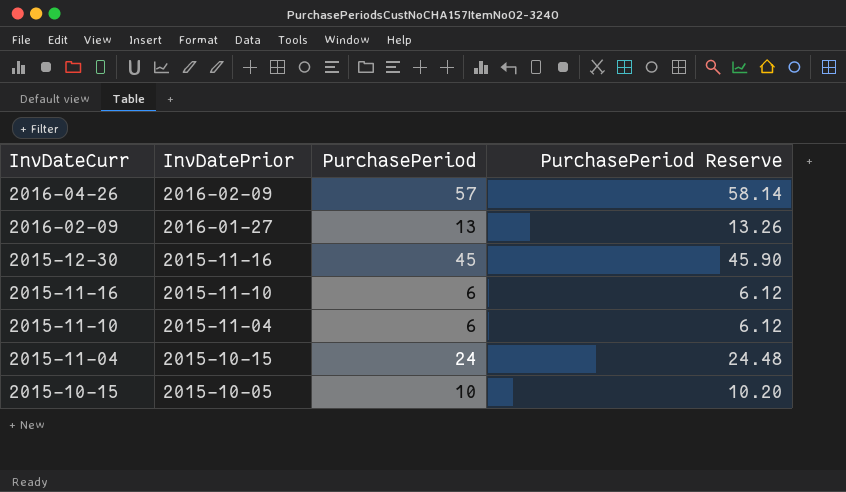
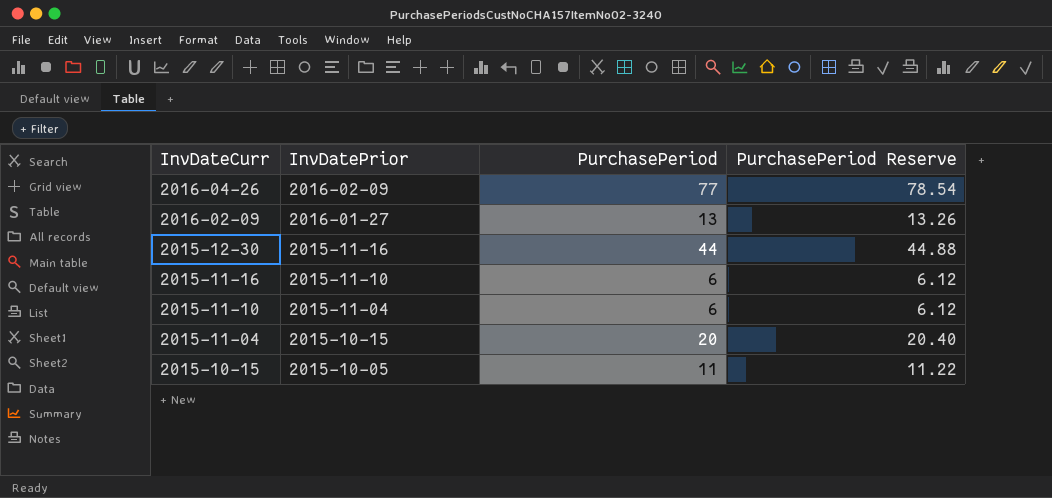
2016-04-26 | PurchasePeriod: 57 -> 77
2016-04-26 | PurchasePeriod Reserve: 58.14 -> 78.54
2015-12-30 | PurchasePeriod: 45 -> 44
2015-12-30 | PurchasePeriod Reserve: 45.90 -> 44.88
2015-11-04 | PurchasePeriod: 24 -> 20
2015-11-04 | PurchasePeriod Reserve: 24.48 -> 20.40
2015-10-15 | PurchasePeriod: 10 -> 11
2015-10-15 | PurchasePeriod Reserve: 10.20 -> 11.22

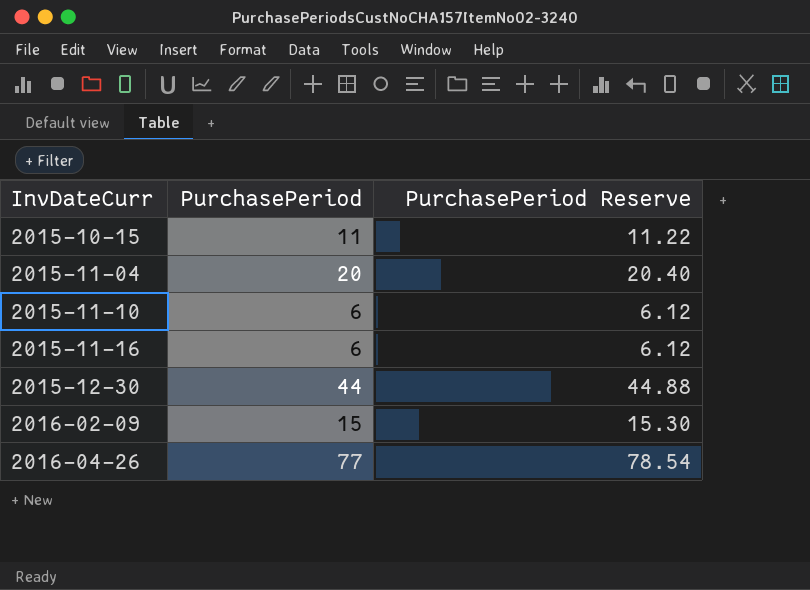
row order: InvDateCurr descending -> InvDateCurr ascending
column InvDatePrior | position: 2 -> none
2016-02-09 | PurchasePeriod: 13 -> 15
2016-02-09 | PurchasePeriod Reserve: 13.26 -> 15.30

